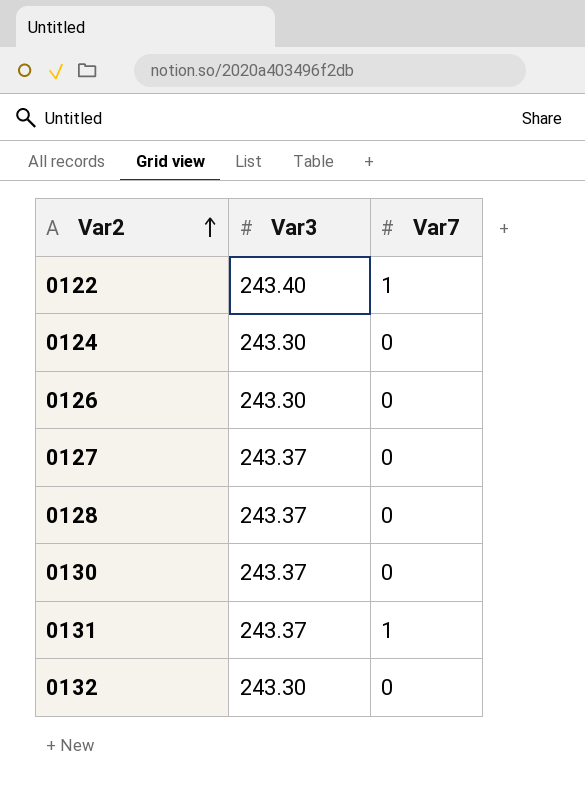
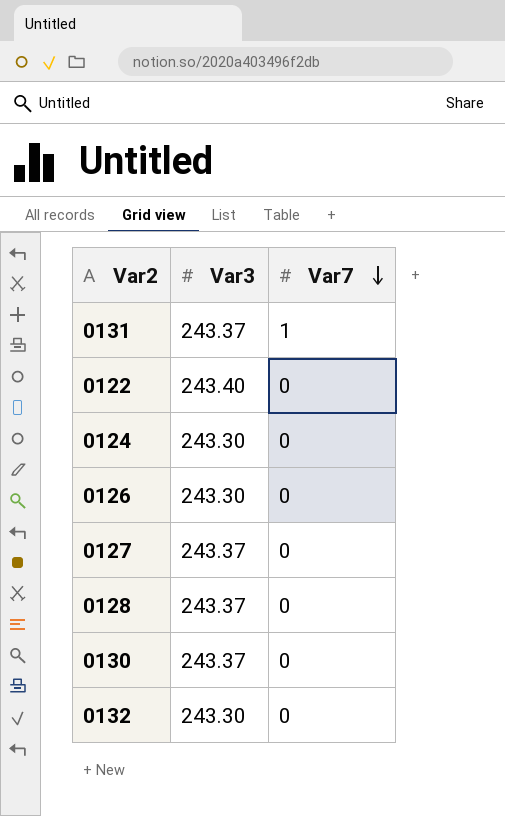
row order: Var2 ascending -> Var7 descending
0122 | Var7: 1 -> 0

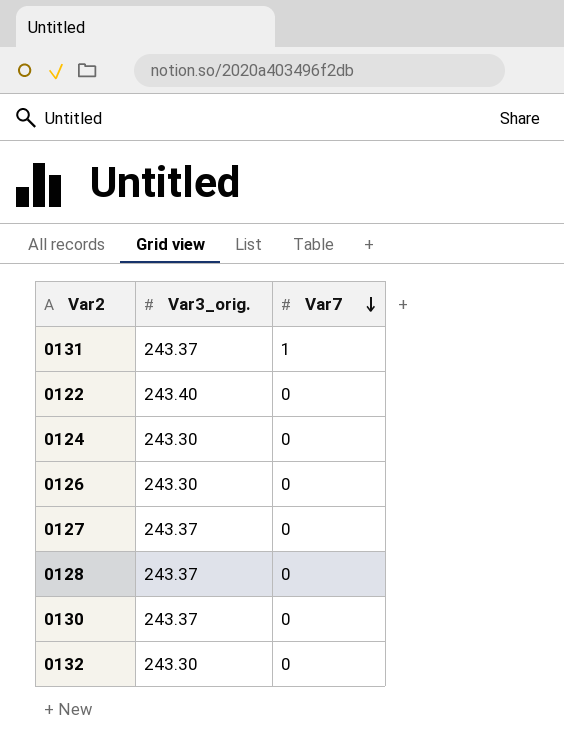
column name: Var3 -> Var3_orig.

